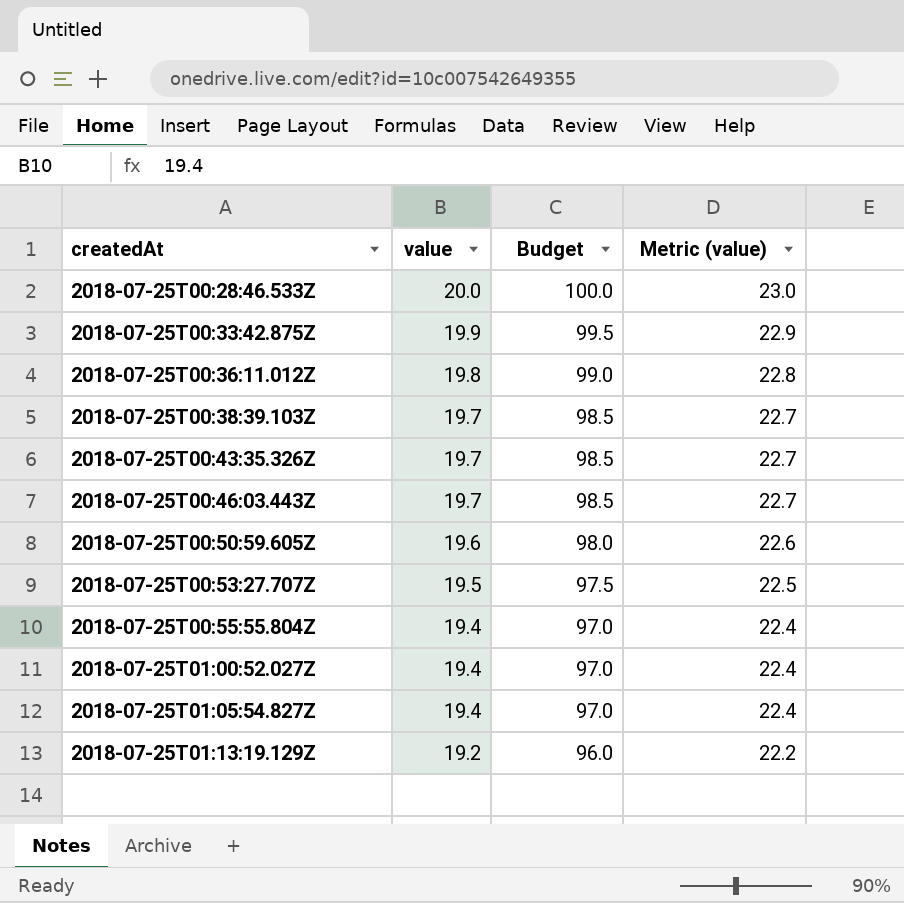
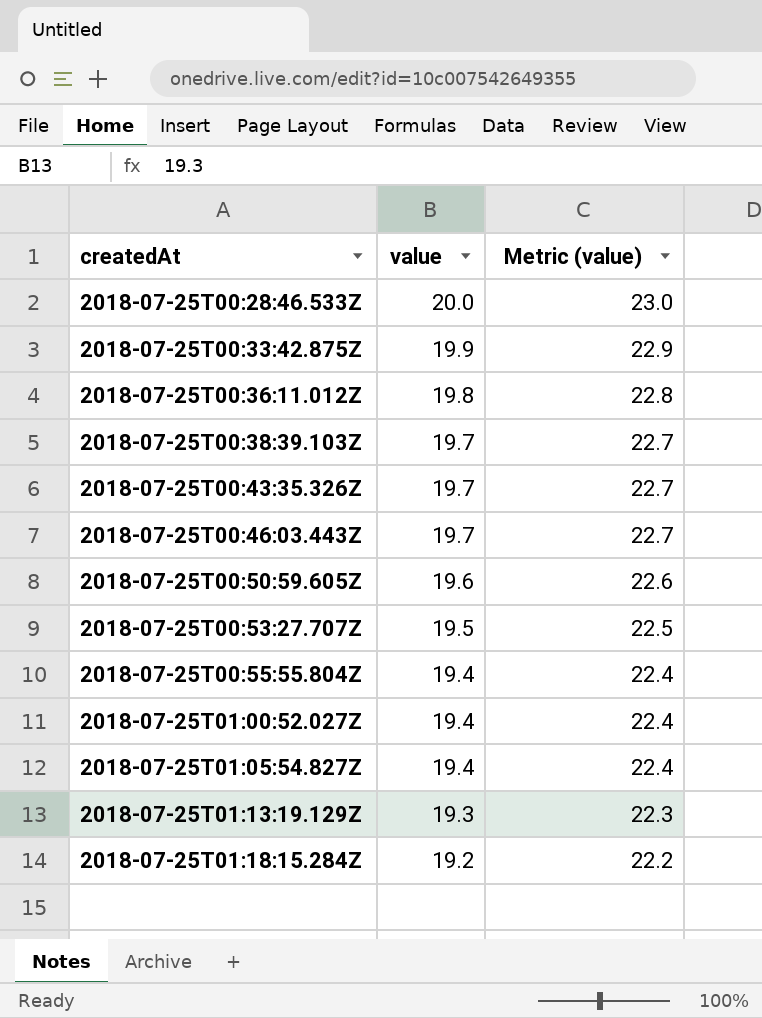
column Budget | formula: [value] * 5 -> none
2018-07-25T01:13:19.129Z | value: 19.2 -> 19.3
2018-07-25T01:13:19.129Z | Metric (value): 22.2 -> 22.3
row 2018-07-25T01:18:15.284Z: none -> 19.2 | 22.2

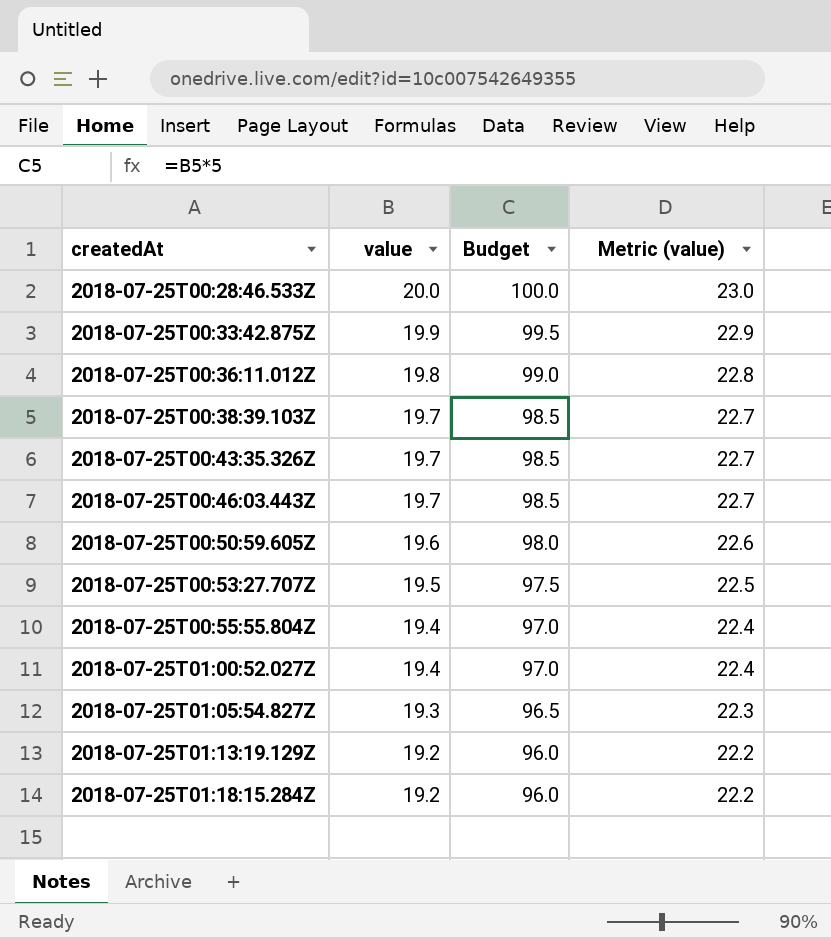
column Budget | formula: none -> [value] * 5
2018-07-25T01:05:54.827Z | value: 19.4 -> 19.3
2018-07-25T01:05:54.827Z | Metric (value): 22.4 -> 22.3
2018-07-25T01:13:19.129Z | value: 19.3 -> 19.2
2018-07-25T01:13:19.129Z | Metric (value): 22.3 -> 22.2

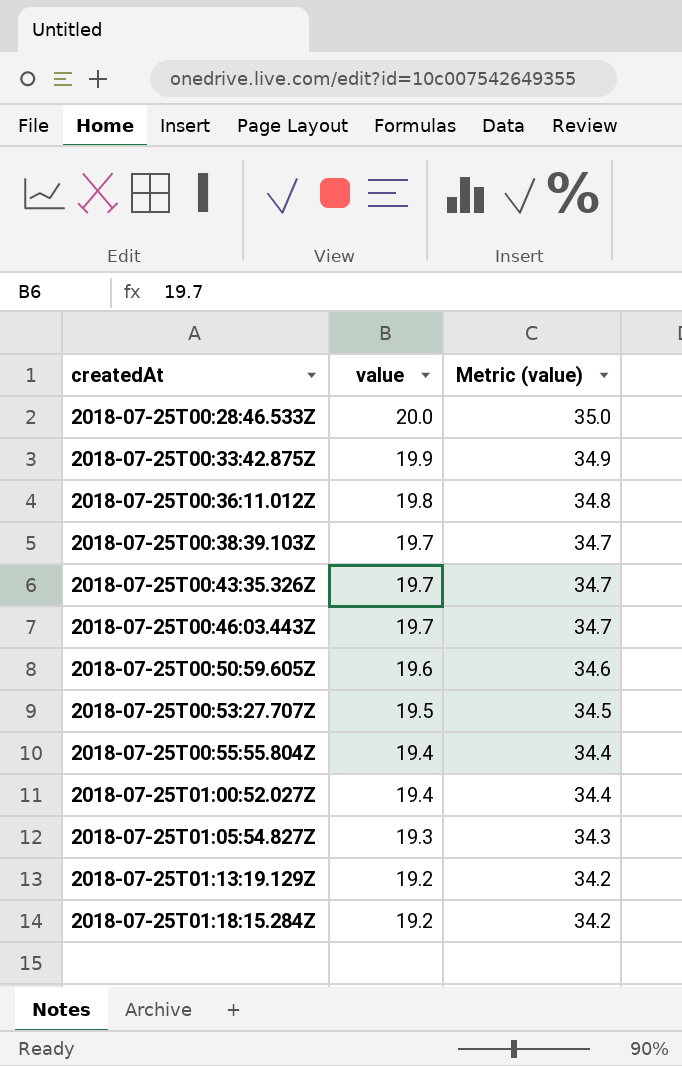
column Budget | formula: [value] * 5 -> none
column Metric (value) | formula: [value] + 3 -> [value] + 15

